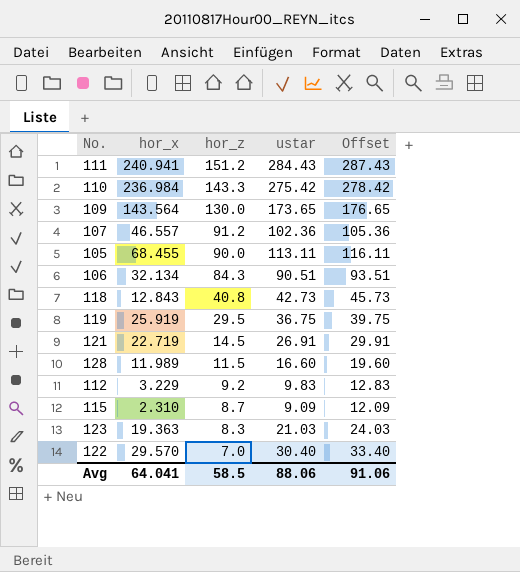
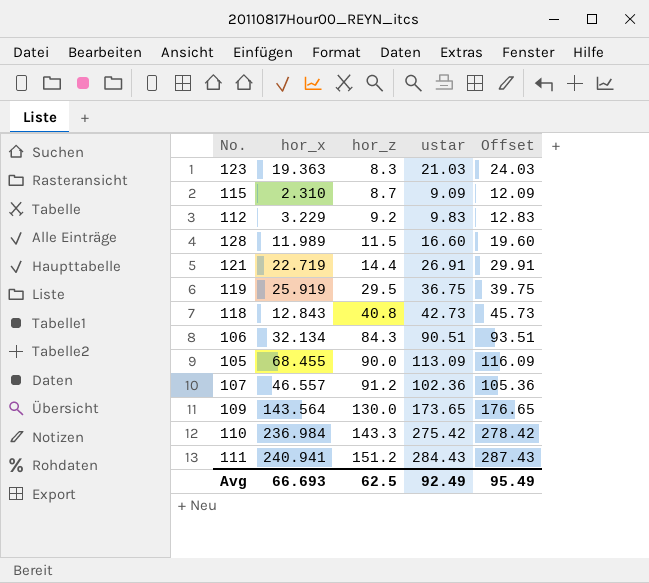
row order: hor_z descending -> hor_z ascending
row 122: 29.570 | 7.0 | 30.40 | 33.40 -> none
121 | hor_z: 14.5 -> 14.4
105 | ustar: 113.11 -> 113.09
105 | Offset: 116.11 -> 116.09
Avg | hor_x: 64.041 -> 66.693
Avg | hor_z: 58.5 -> 62.5
Avg | ustar: 88.06 -> 92.49
Avg | Offset: 91.06 -> 95.49

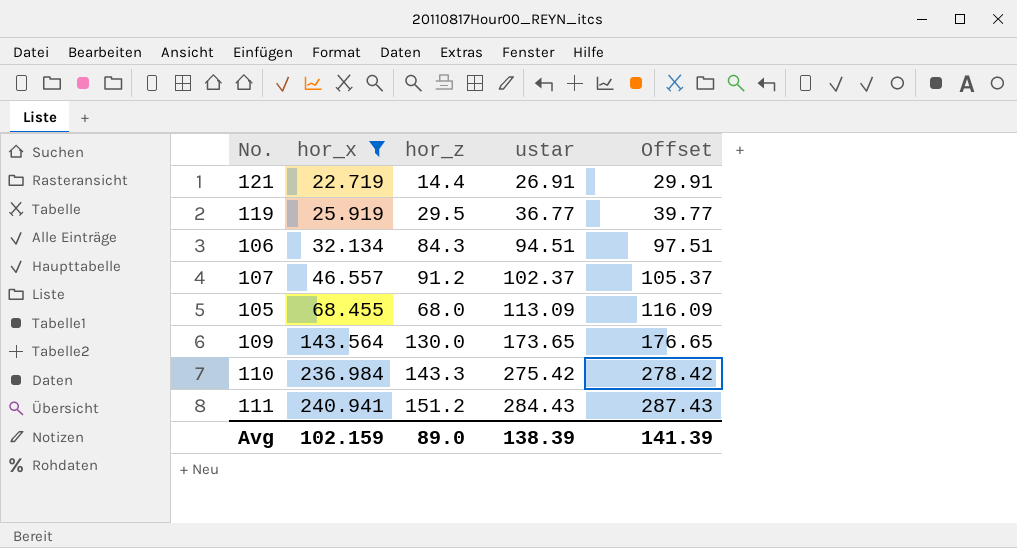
filter: none -> hor_x >= 22.719
row order: hor_z ascending -> hor_x ascending
119 | ustar: 36.75 -> 36.77
119 | Offset: 39.75 -> 39.77
106 | ustar: 90.51 -> 94.51
106 | Offset: 93.51 -> 97.51
107 | ustar: 102.36 -> 102.37
107 | Offset: 105.36 -> 105.37
105 | hor_z: 90.0 -> 68.0
Avg | hor_x: 66.693 -> 102.159
Avg | hor_z: 62.5 -> 89.0
Avg | ustar: 92.49 -> 138.39
Avg | Offset: 95.49 -> 141.39

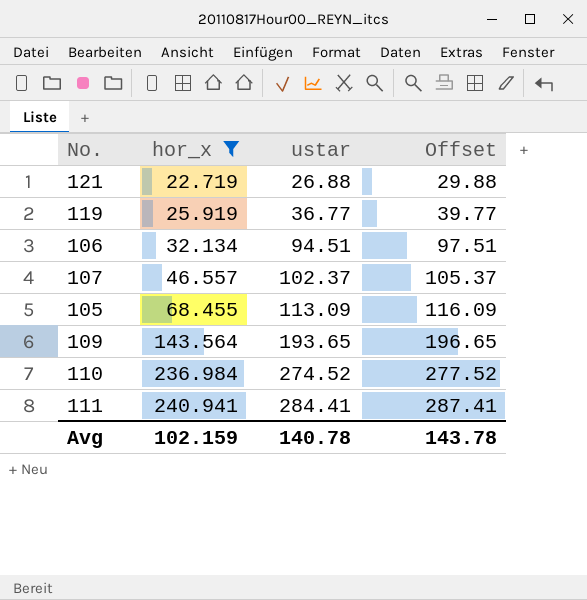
column hor_z | position: 3 -> none
121 | ustar: 26.91 -> 26.88
121 | Offset: 29.91 -> 29.88
109 | ustar: 173.65 -> 193.65
109 | Offset: 176.65 -> 196.65
110 | ustar: 275.42 -> 274.52
110 | Offset: 278.42 -> 277.52
111 | ustar: 284.43 -> 284.41
111 | Offset: 287.43 -> 287.41
Avg | ustar: 138.39 -> 140.78
Avg | Offset: 141.39 -> 143.78

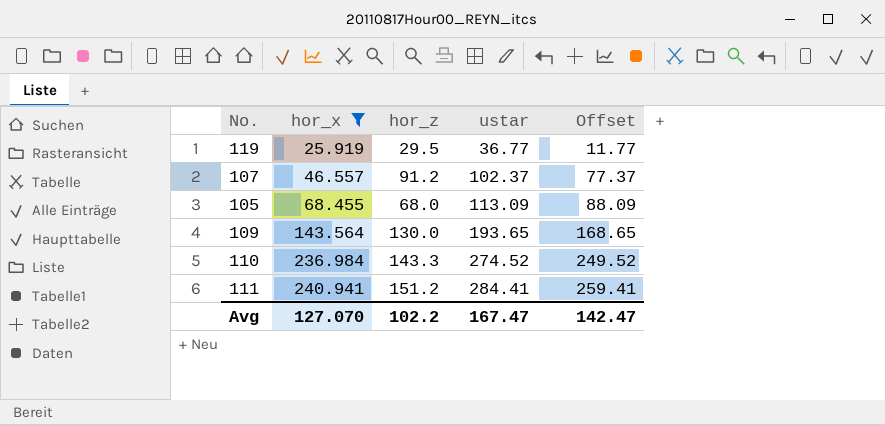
column hor_z | position: none -> 3
column Offset | formula: [ustar] + 3 -> [ustar] - 25
row 121: 22.719 | 26.88 | 29.88 -> none
row 106: 32.134 | 94.51 | 97.51 -> none
Avg | hor_x: 102.159 -> 127.070
Avg | ustar: 140.78 -> 167.47
Avg | Offset: 143.78 -> 142.47

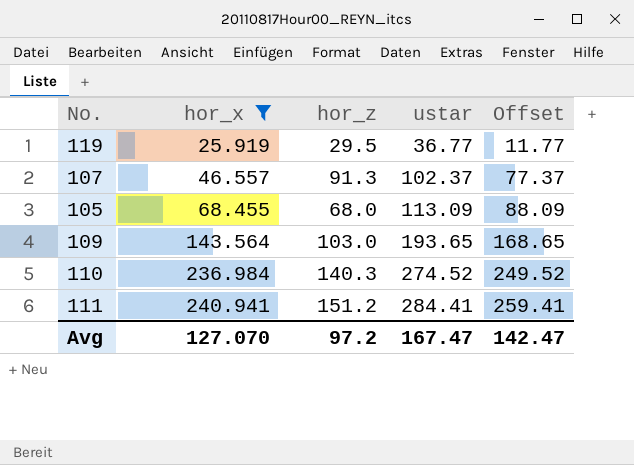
107 | hor_z: 91.2 -> 91.3
109 | hor_z: 130.0 -> 103.0
110 | hor_z: 143.3 -> 140.3
Avg | hor_z: 102.2 -> 97.2

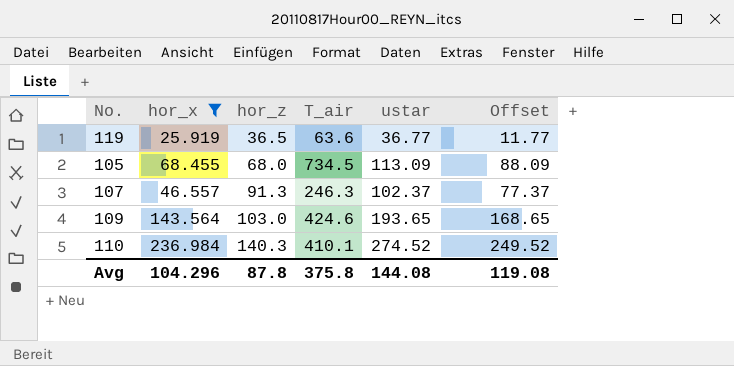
row order: hor_x ascending -> hor_z ascending
column T_air | position: none -> 4
row 111: 240.941 | 151.2 | 284.41 | 259.41 -> none
119 | hor_z: 29.5 -> 36.5
Avg | hor_x: 127.070 -> 104.296
Avg | hor_z: 97.2 -> 87.8
Avg | ustar: 167.47 -> 144.08
Avg | Offset: 142.47 -> 119.08

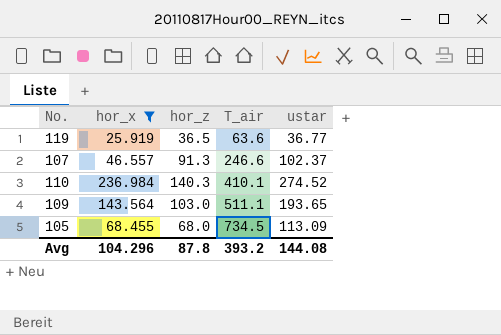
row order: hor_z ascending -> T_air ascending
column Offset | formula: [ustar] - 25 -> none
107 | T_air: 246.3 -> 246.6
109 | T_air: 424.6 -> 511.1
Avg | T_air: 375.8 -> 393.2

